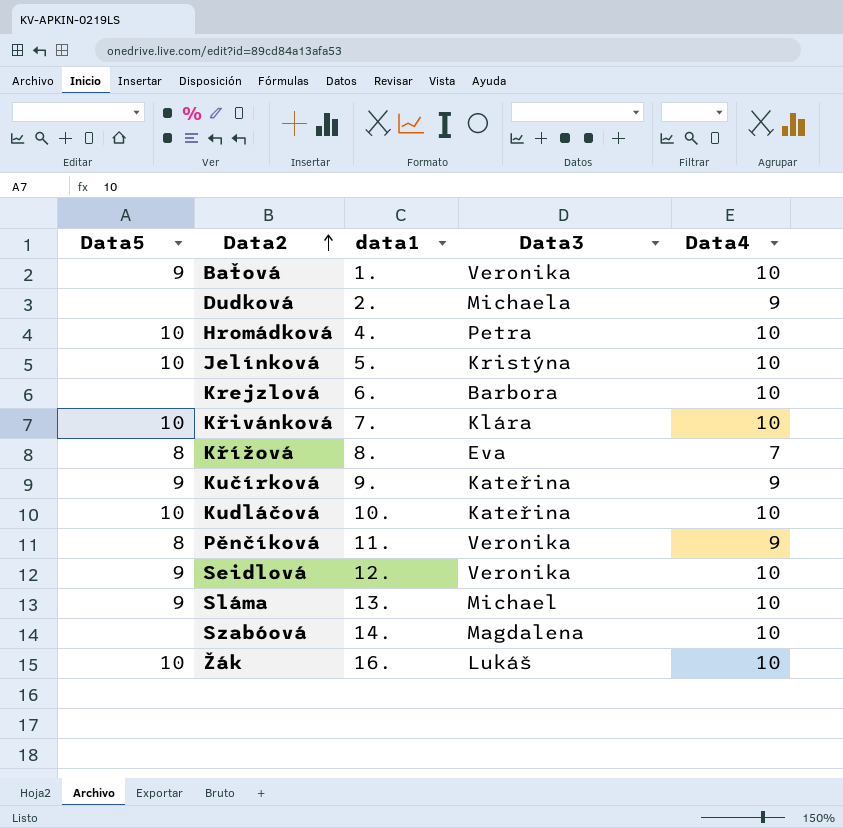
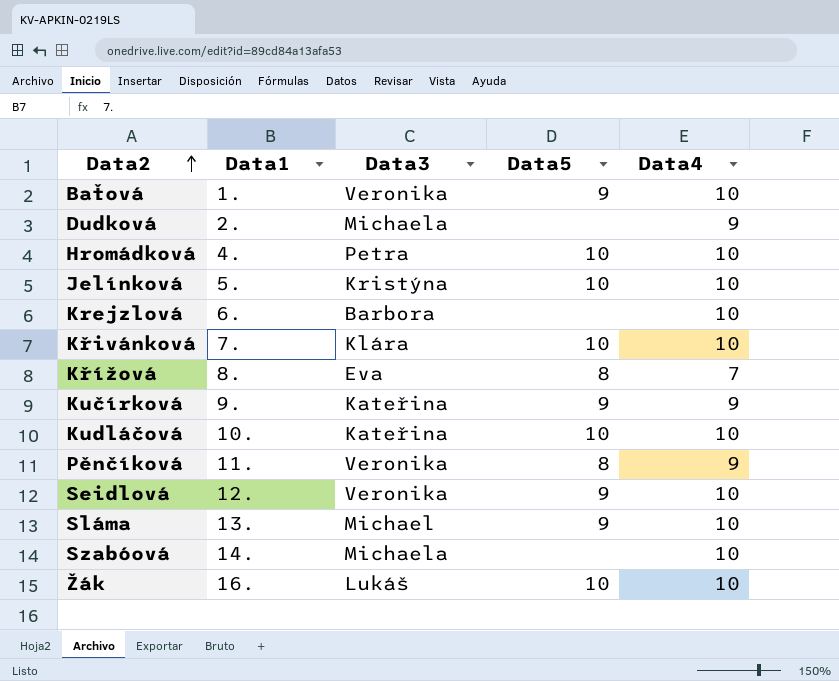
column name: data1 -> Data1
column Data5 | position: 1 -> 4
Szabóová | Data3: Magdalena -> Michaela

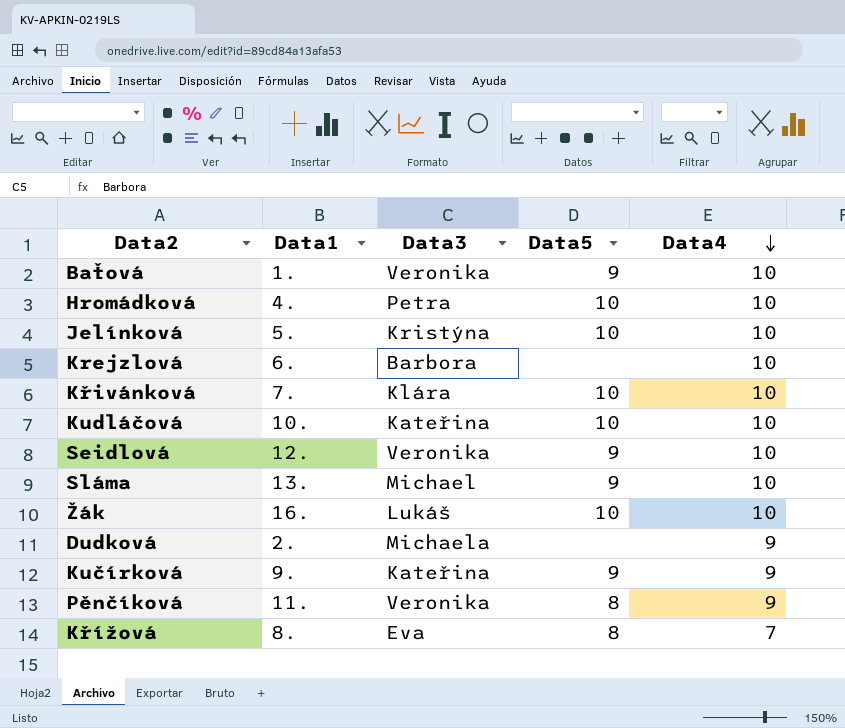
row order: Data2 ascending -> Data4 descending
row Szabóová: 14. | Michaela | none | 10 -> none

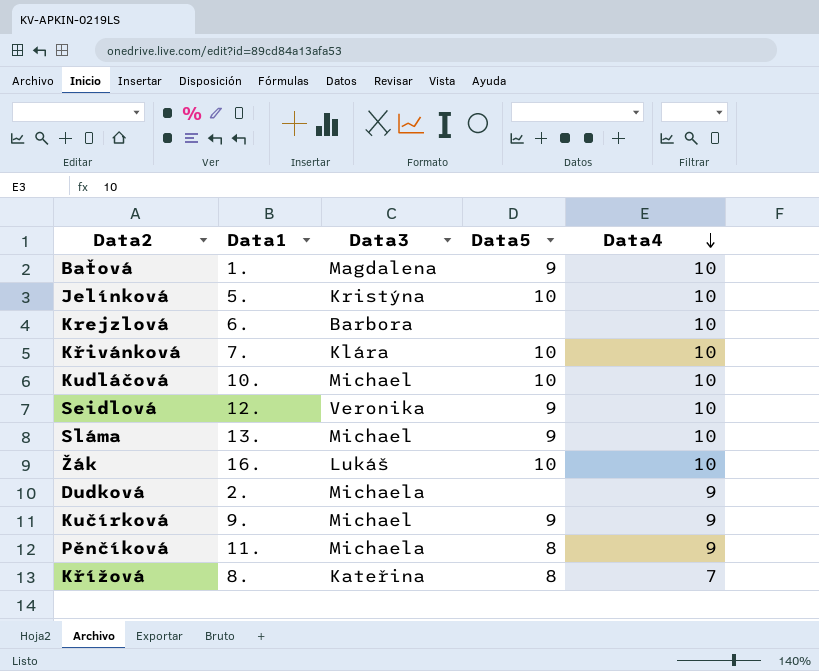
row Hromádková: 4. | Petra | 10 | 10 -> none
Baťová | Data3: Veronika -> Magdalena
Kudláčová | Data3: Kateřina -> Michael
Kučírková | Data3: Kateřina -> Michael
Pěnčíková | Data3: Veronika -> Michaela
Křížová | Data3: Eva -> Kateřina

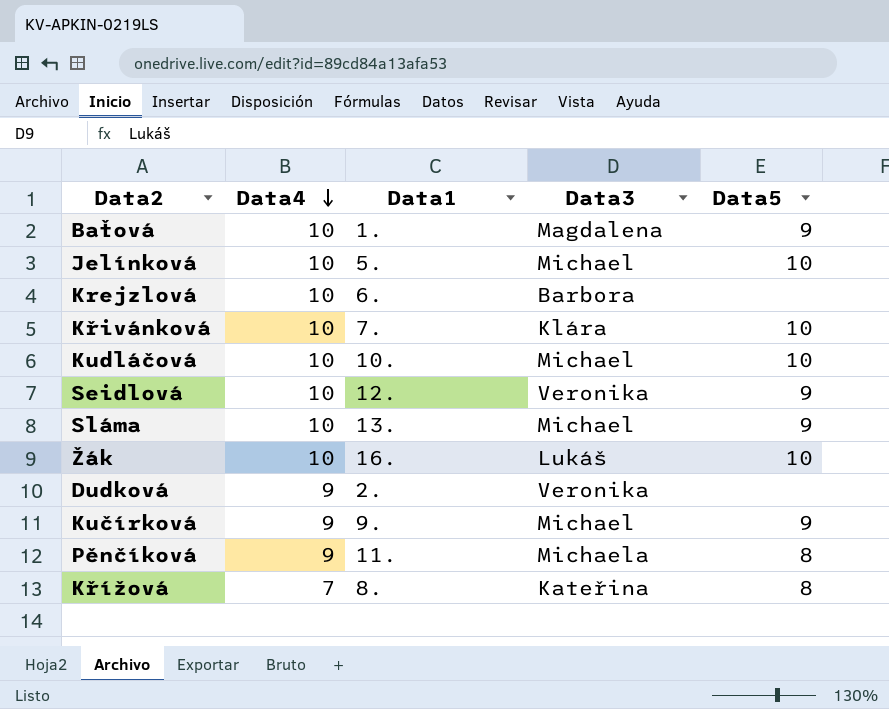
column Data4 | position: 5 -> 2
Jelínková | Data3: Kristýna -> Michael
Dudková | Data3: Michaela -> Veronika

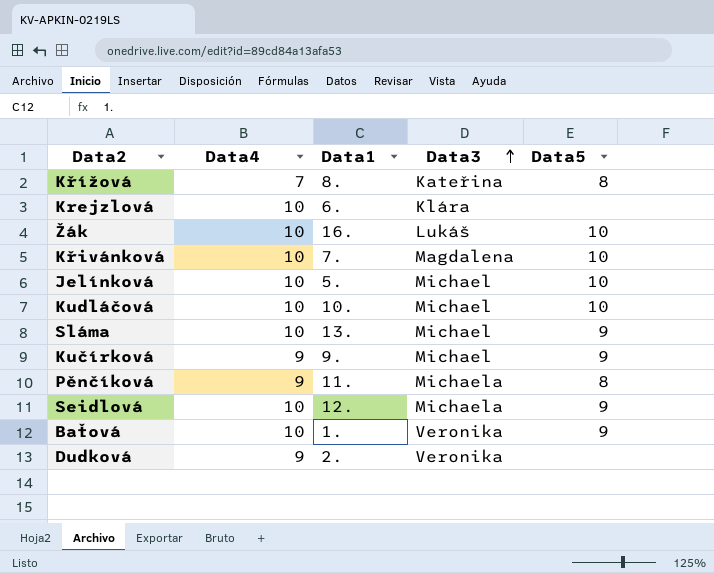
row order: Data4 descending -> Data3 ascending
Krejzlová | Data3: Barbora -> Klára
Křivánková | Data3: Klára -> Magdalena
Seidlová | Data3: Veronika -> Michaela
Baťová | Data3: Magdalena -> Veronika

